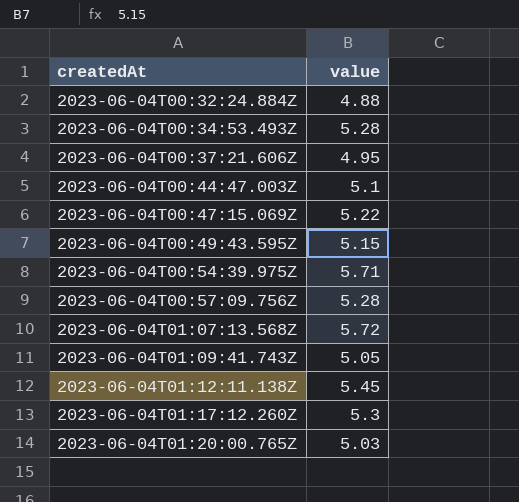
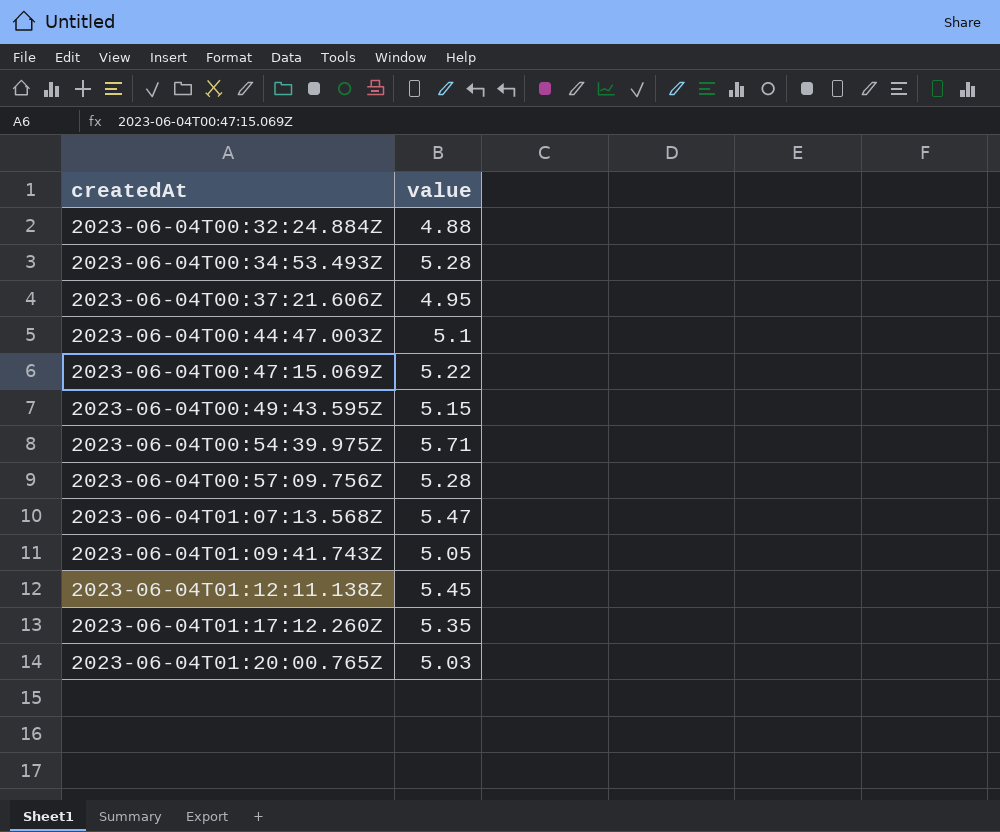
2023-06-04T01:07:13.568Z | value: 5.72 -> 5.47
2023-06-04T01:17:12.260Z | value: 5.3 -> 5.35

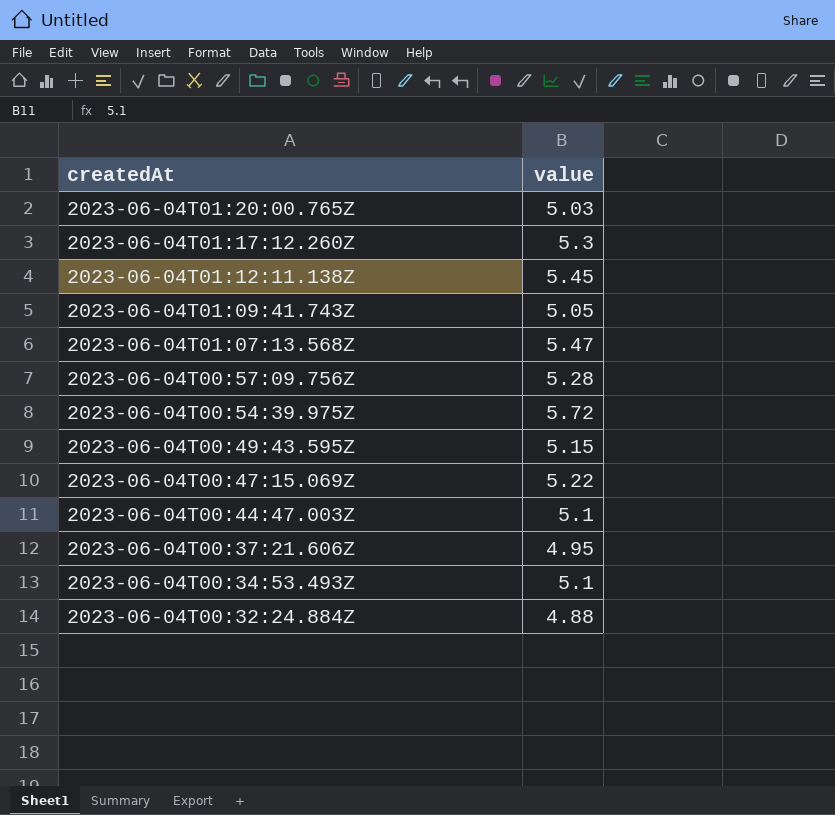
row order: createdAt ascending -> createdAt descending
2023-06-04T01:17:12.260Z | value: 5.35 -> 5.3
2023-06-04T00:54:39.975Z | value: 5.71 -> 5.72
2023-06-04T00:34:53.493Z | value: 5.28 -> 5.1

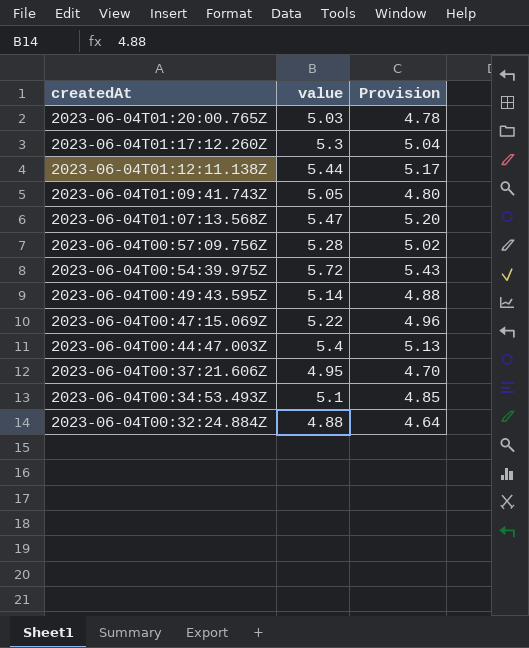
column Provision | formula: none -> [value] * 0.95
2023-06-04T01:12:11.138Z | value: 5.45 -> 5.44
2023-06-04T00:49:43.595Z | value: 5.15 -> 5.14
2023-06-04T00:44:47.003Z | value: 5.1 -> 5.4

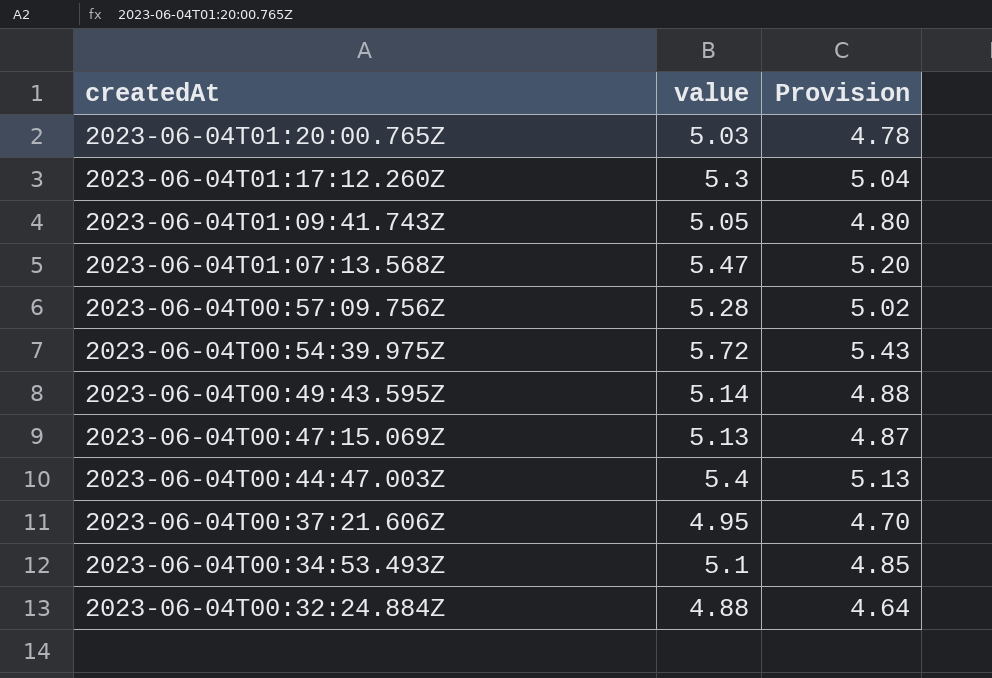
row 2023-06-04T01:12:11.138Z: 5.44 | 5.17 -> none
2023-06-04T00:47:15.069Z | value: 5.22 -> 5.13
2023-06-04T00:47:15.069Z | Provision: 4.96 -> 4.87

